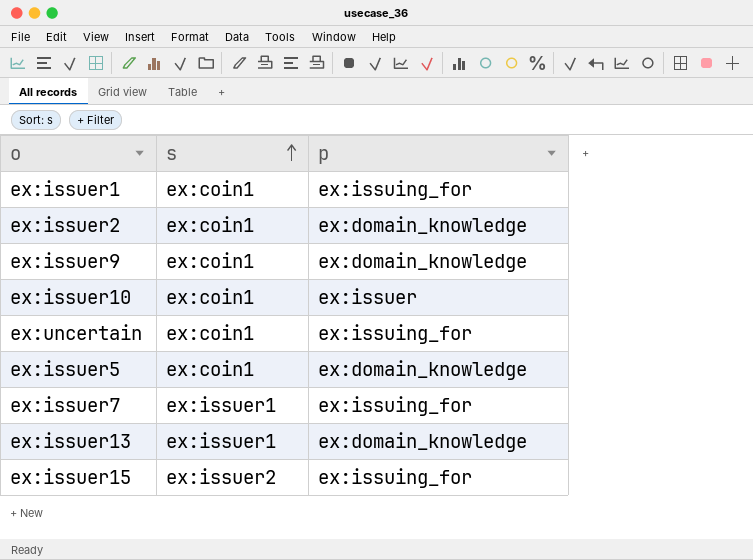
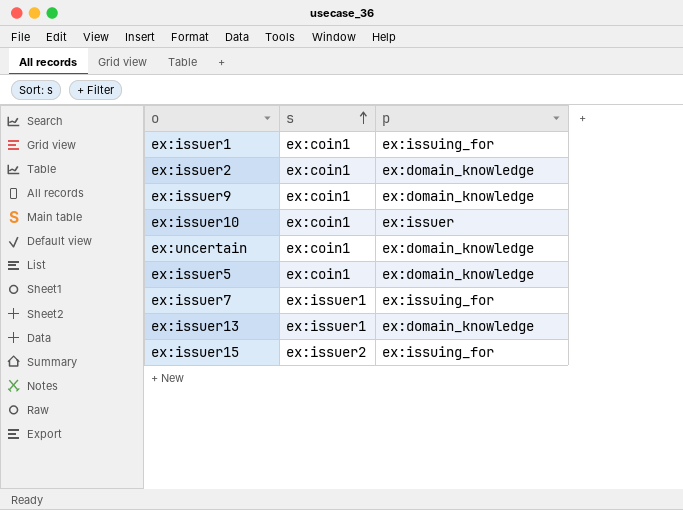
ex:uncertain | p: ex:issuing_for -> ex:domain_knowledge

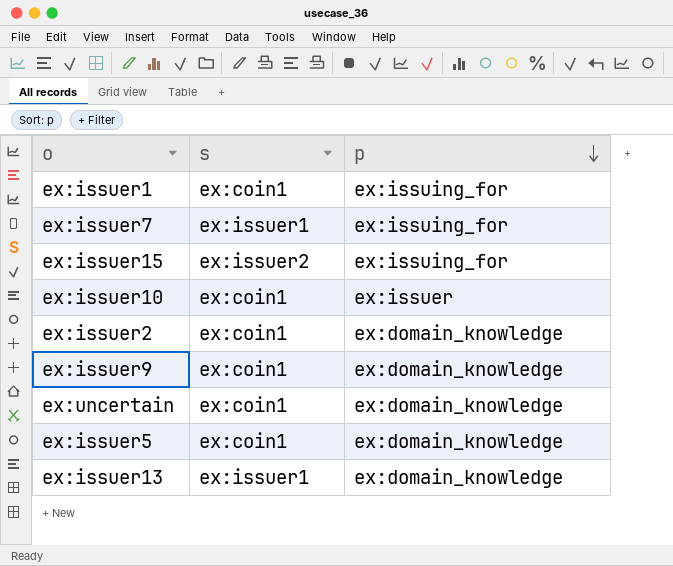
row order: s ascending -> p descending

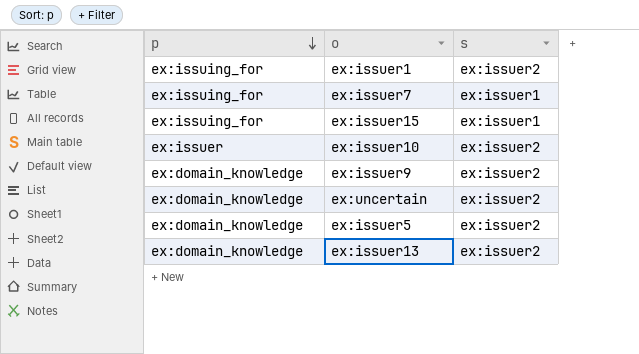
column p | position: 3 -> 1
row ex:issuer2: ex:coin1 | ex:domain_knowledge -> none
ex:issuer1 | s: ex:coin1 -> ex:issuer2
ex:issuer15 | s: ex:issuer2 -> ex:issuer1
ex:issuer10 | s: ex:coin1 -> ex:issuer2
ex:issuer9 | s: ex:coin1 -> ex:issuer2
ex:uncertain | s: ex:coin1 -> ex:issuer2
ex:issuer5 | s: ex:coin1 -> ex:issuer2
ex:issuer13 | s: ex:issuer1 -> ex:issuer2

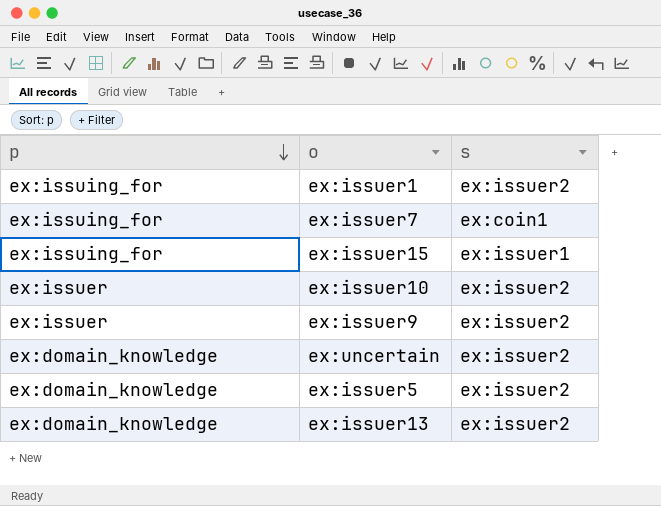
ex:issuer7 | s: ex:issuer1 -> ex:coin1
ex:issuer9 | p: ex:domain_knowledge -> ex:issuer

